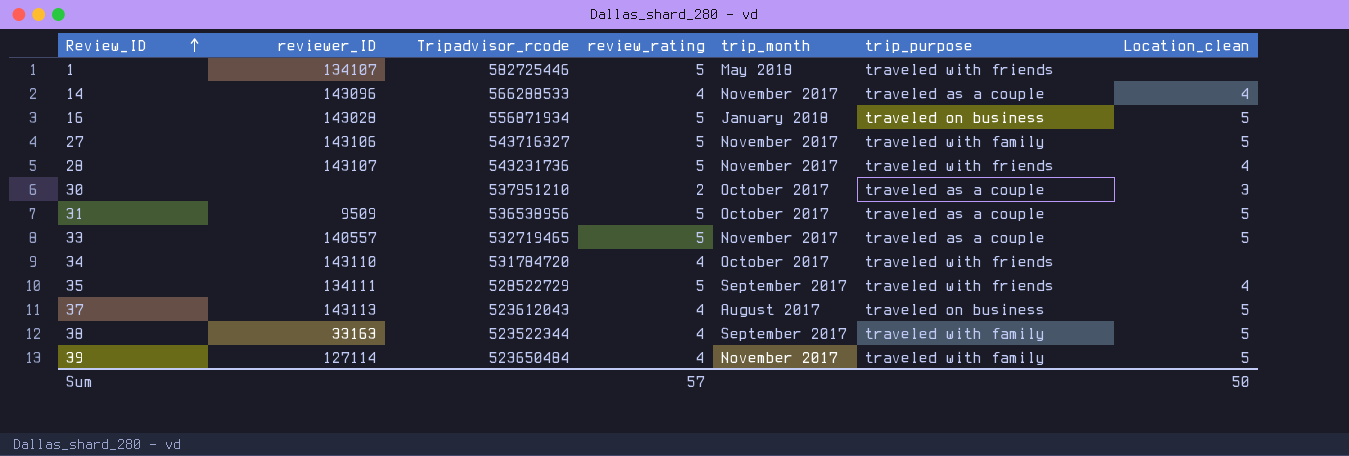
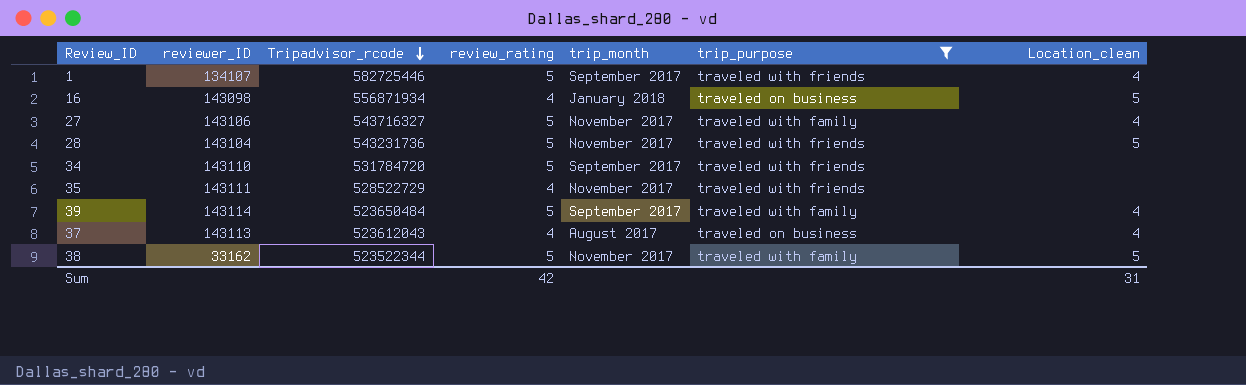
filter: none -> trip_purpose != traveled as a couple
row order: Review_ID ascending -> Tripadvisor_rcode descending
1 | trip_month: May 2018 -> September 2017
1 | Location_clean: none -> 4
16 | reviewer_ID: 143028 -> 143098
16 | review_rating: 5 -> 4
27 | Location_clean: 5 -> 4
28 | reviewer_ID: 143107 -> 143104
28 | Location_clean: 4 -> 5
34 | review_rating: 4 -> 5
34 | trip_month: October 2017 -> September 2017
35 | reviewer_ID: 134111 -> 143111
35 | review_rating: 5 -> 4
35 | trip_month: September 2017 -> November 2017
35 | Location_clean: 4 -> none
39 | reviewer_ID: 127114 -> 143114
39 | review_rating: 4 -> 5
39 | trip_month: November 2017 -> September 2017
39 | Location_clean: 5 -> 4
37 | Location_clean: 5 -> 4
38 | reviewer_ID: 33163 -> 33162
38 | review_rating: 4 -> 5
38 | trip_month: September 2017 -> November 2017
Sum | review_rating: 57 -> 42
Sum | Location_clean: 50 -> 31

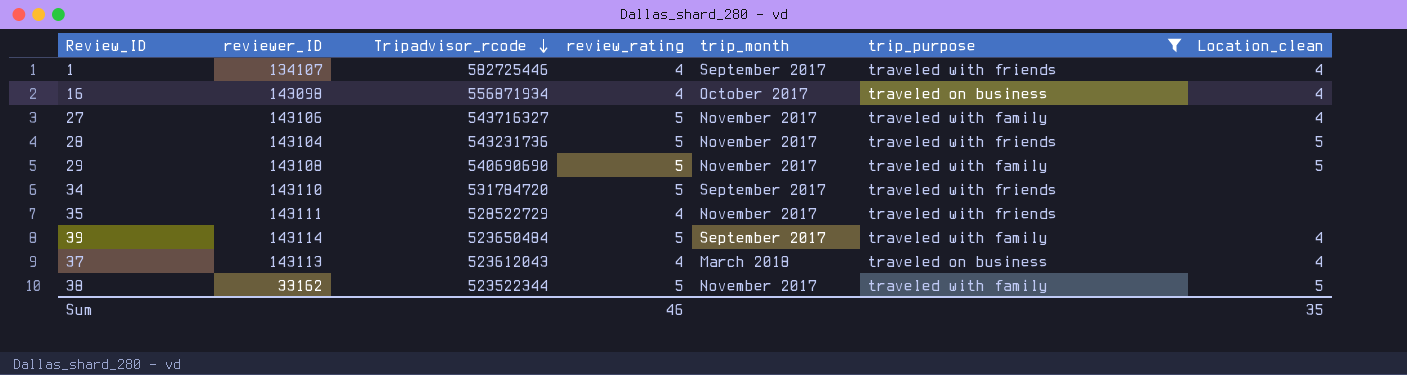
1 | review_rating: 5 -> 4
16 | trip_month: January 2018 -> October 2017
16 | Location_clean: 5 -> 4
row 29: none -> 143108 | 540690690 | 5 | November 2017 | traveled with family | 5
37 | trip_month: August 2017 -> March 2018
Sum | review_rating: 42 -> 46
Sum | Location_clean: 31 -> 35

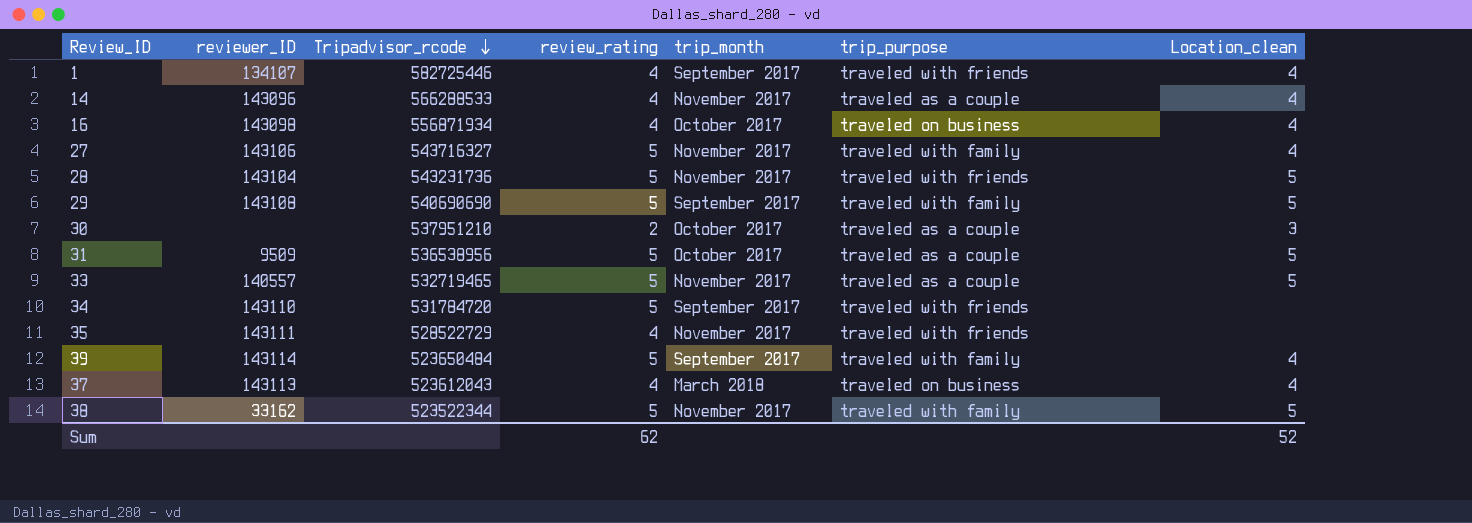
filter: trip_purpose != traveled as a couple -> none
29 | trip_month: November 2017 -> September 2017
Sum | review_rating: 46 -> 62
Sum | Location_clean: 35 -> 52

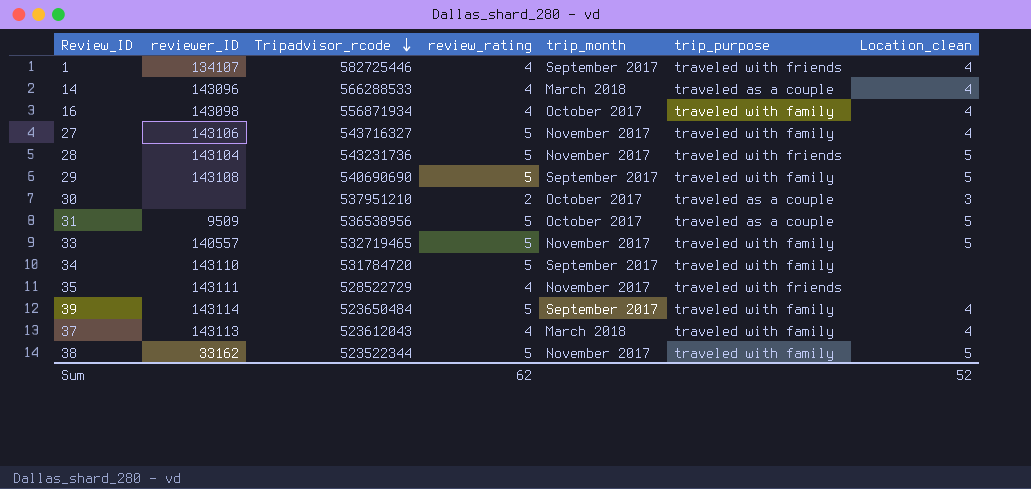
14 | trip_month: November 2017 -> March 2018
16 | trip_purpose: traveled on business -> traveled with family
33 | trip_purpose: traveled as a couple -> traveled with family
34 | trip_purpose: traveled with friends -> traveled with family
37 | trip_purpose: traveled on business -> traveled with family

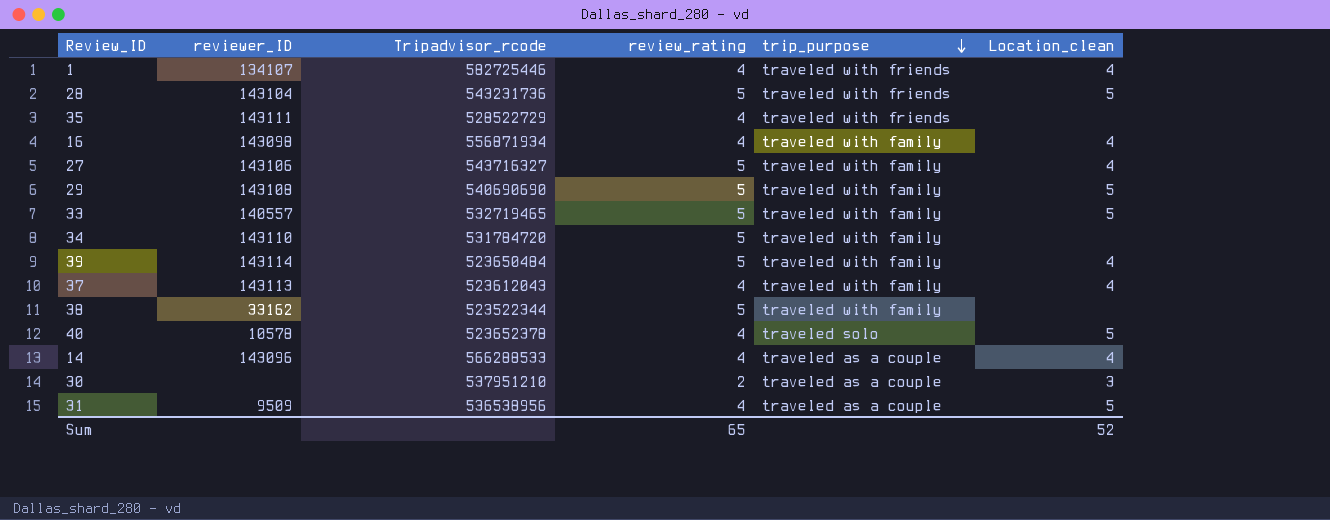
row order: Tripadvisor_rcode descending -> trip_purpose descending
column trip_month | position: 5 -> none
38 | Location_clean: 5 -> none
row 40: none -> 10578 | 523652378 | 4 | traveled solo | 5
31 | review_rating: 5 -> 4
Sum | review_rating: 62 -> 65

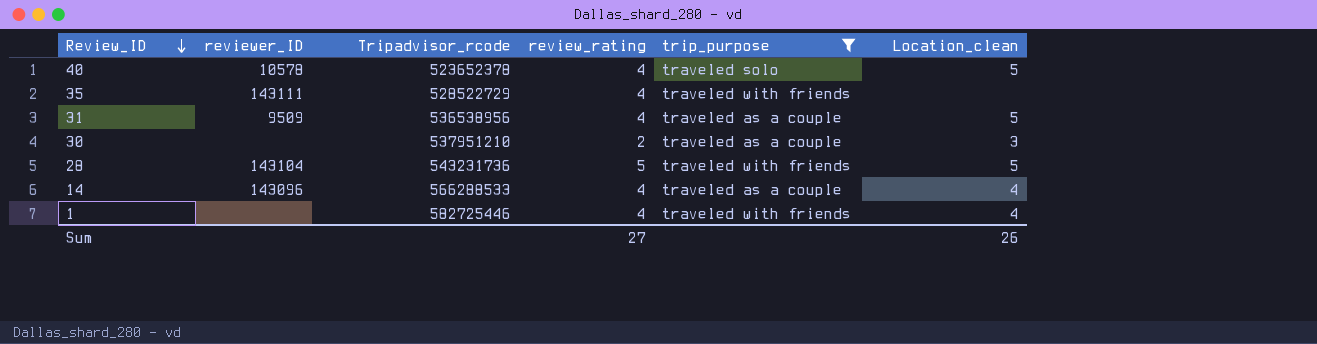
filter: none -> trip_purpose != traveled with family
row order: trip_purpose descending -> Review_ID descending
1 | reviewer_ID: 134107 -> none
Sum | review_rating: 65 -> 27
Sum | Location_clean: 52 -> 26

